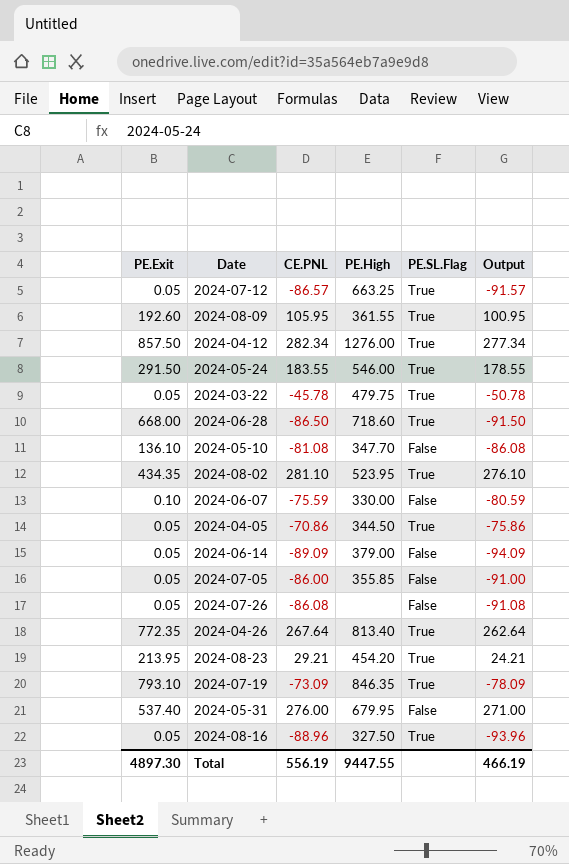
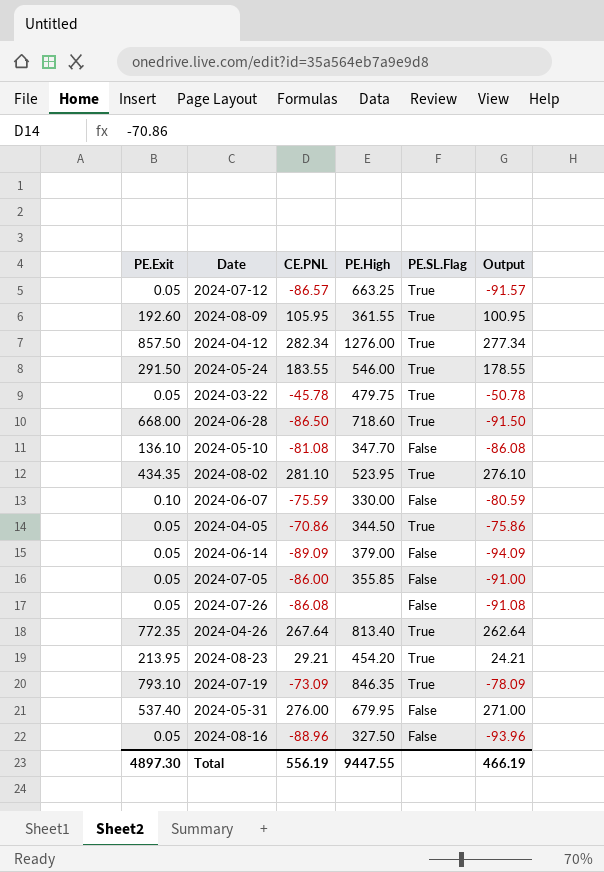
2024-08-16 | PE.SL.Flag: True -> False

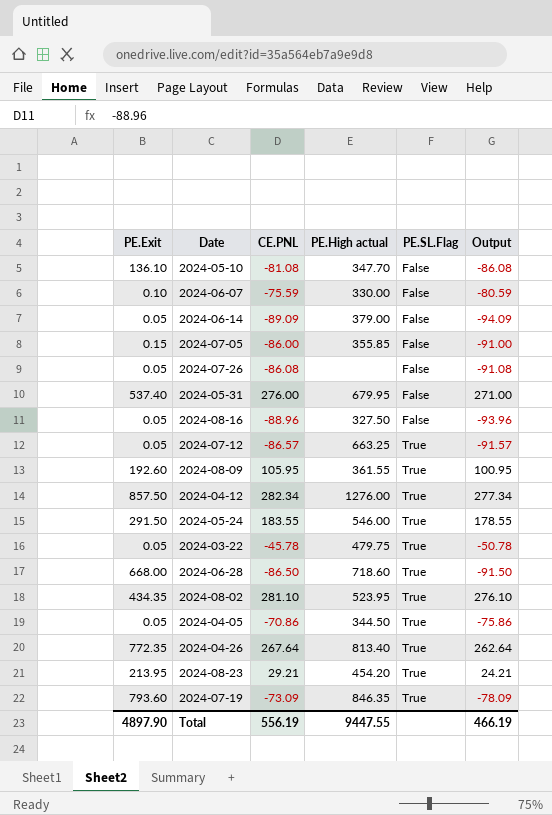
row order: none -> PE.SL.Flag ascending
column name: PE.High -> PE.High actual
2024-07-05 | PE.Exit: 0.05 -> 0.15
2024-07-19 | PE.Exit: 793.10 -> 793.60
Total | PE.Exit: 4897.30 -> 4897.90

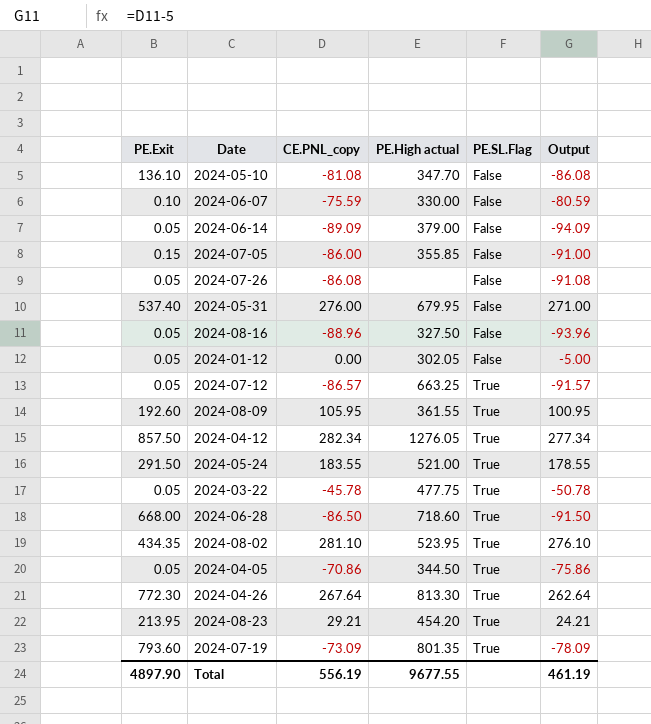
column name: CE.PNL -> CE.PNL_copy
row 2024-01-12: none -> 0.05 | 0.00 | 302.05 | False | -5.00
2024-04-12 | PE.High actual: 1276.00 -> 1276.05
2024-05-24 | PE.High actual: 546.00 -> 521.00
2024-03-22 | PE.High actual: 479.75 -> 477.75
2024-04-26 | PE.Exit: 772.35 -> 772.30
2024-04-26 | PE.High actual: 813.40 -> 813.30
2024-07-19 | PE.High actual: 846.35 -> 801.35
Total | PE.High actual: 9447.55 -> 9677.55
Total | Output: 466.19 -> 461.19

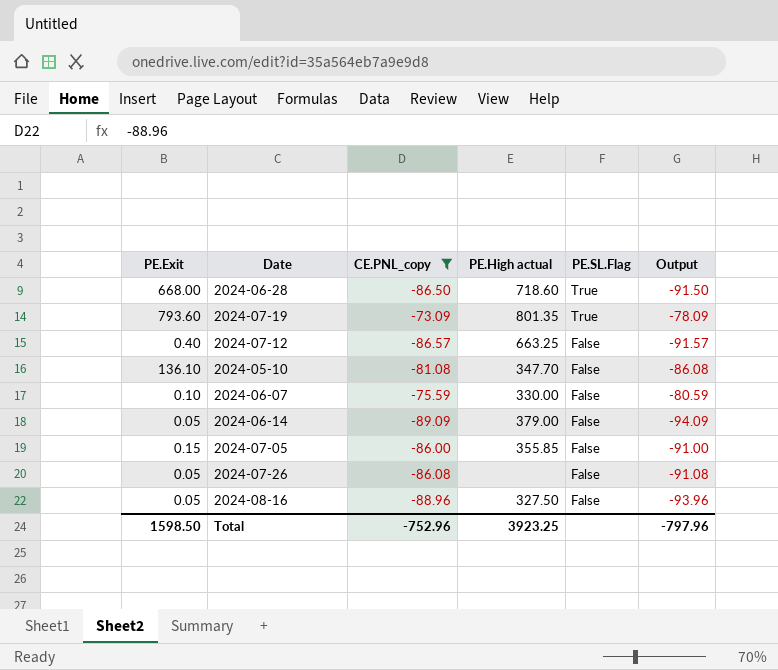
filter: none -> CE.PNL_copy <= -73.09
row order: PE.SL.Flag ascending -> PE.SL.Flag descending
2024-07-12 | PE.Exit: 0.05 -> 0.40
2024-07-12 | PE.SL.Flag: True -> False
Total | PE.Exit: 4897.90 -> 1598.50
Total | CE.PNL_copy: 556.19 -> -752.96
Total | PE.High actual: 9677.55 -> 3923.25
Total | Output: 461.19 -> -797.96

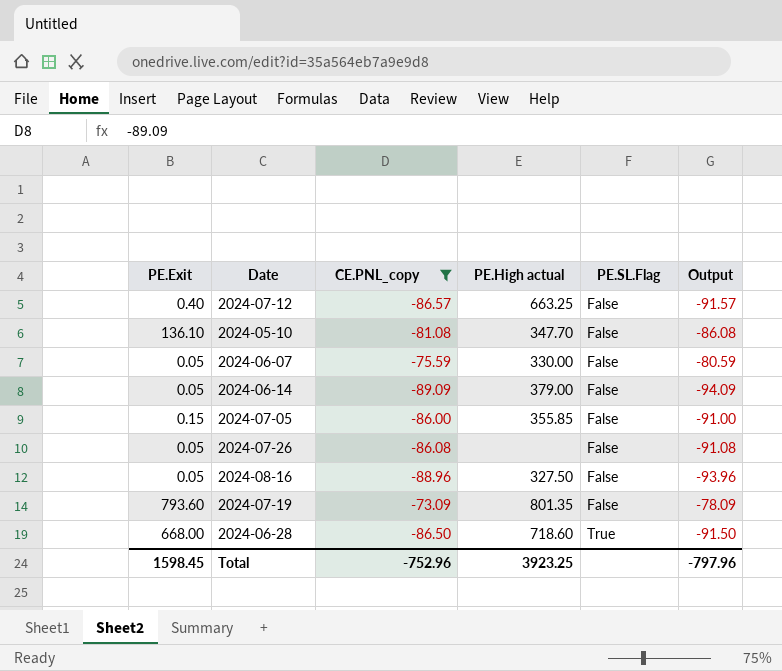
row order: PE.SL.Flag descending -> PE.SL.Flag ascending
2024-06-07 | PE.Exit: 0.10 -> 0.05
2024-07-19 | PE.SL.Flag: True -> False
Total | PE.Exit: 1598.50 -> 1598.45

